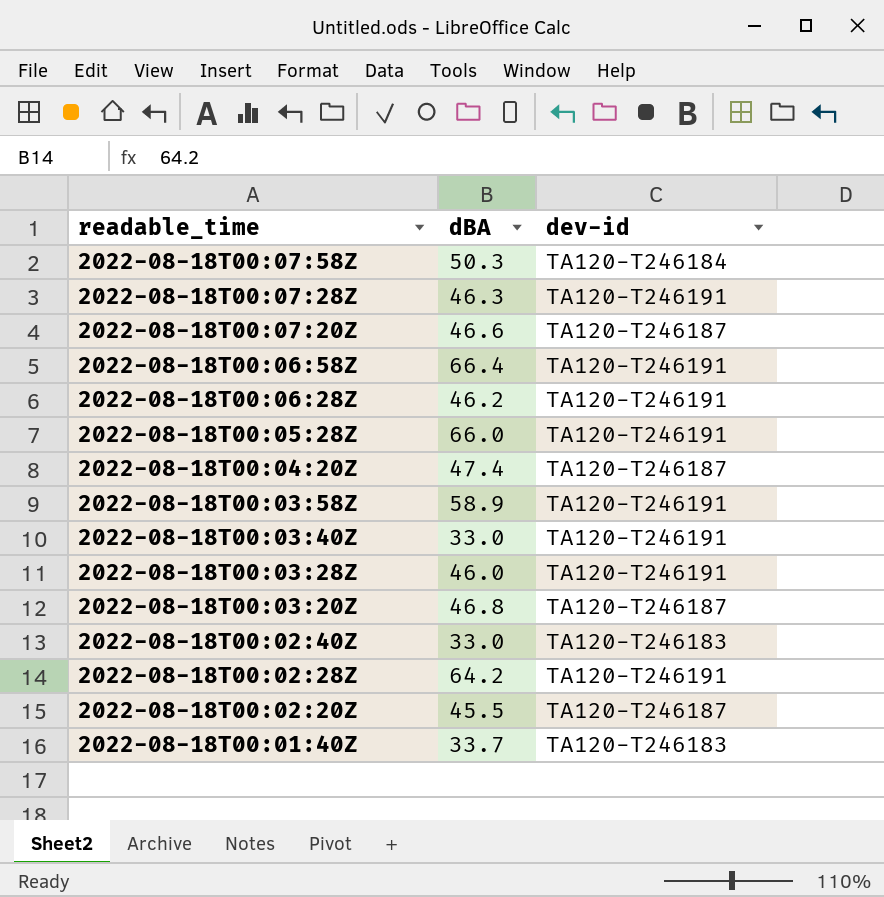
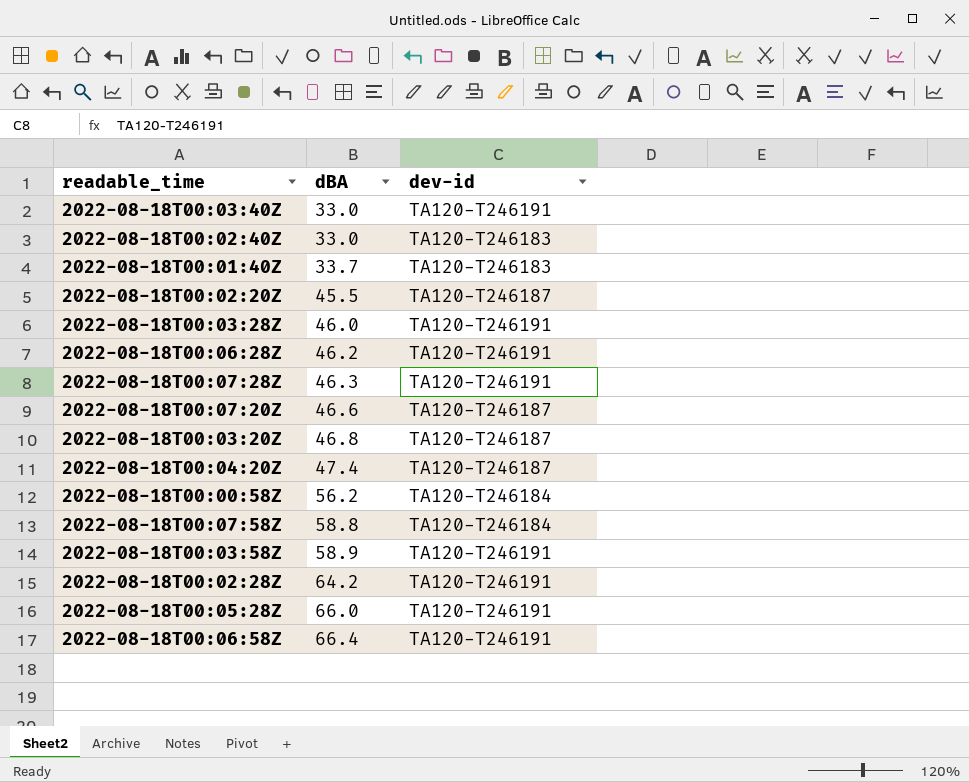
row order: readable_time descending -> dBA ascending
row 2022-08-18T00:00:58Z: none -> 56.2 | TA120-T246184
2022-08-18T00:07:58Z | dBA: 50.3 -> 58.8

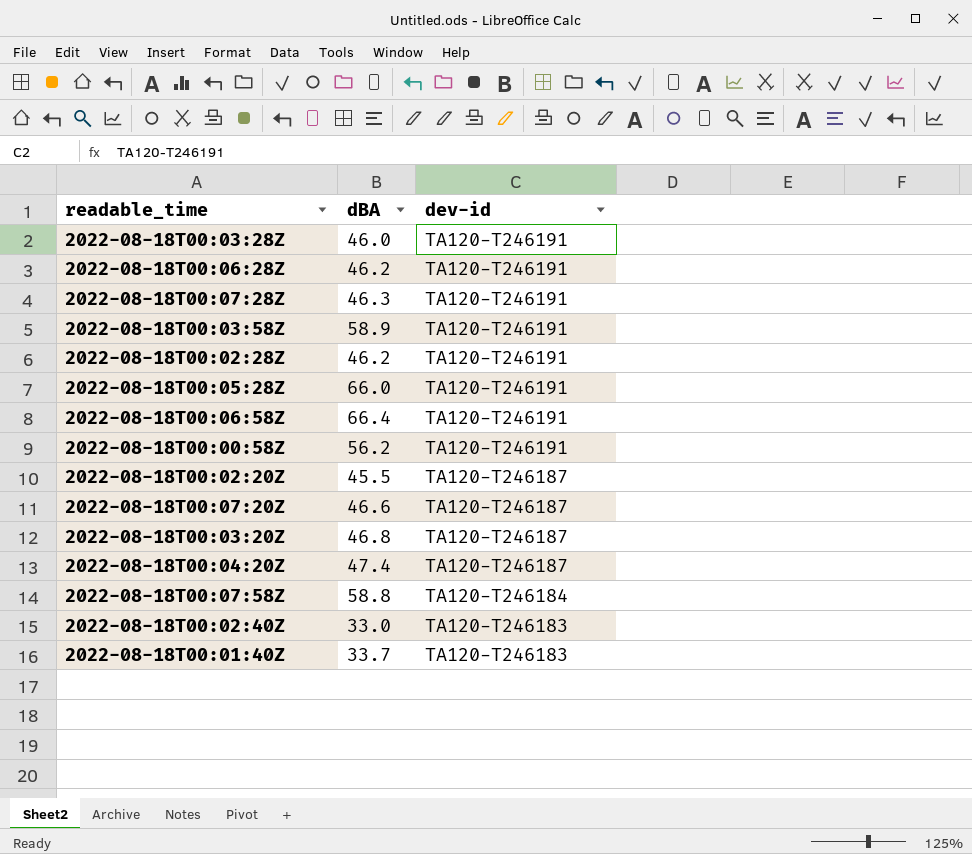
row order: dBA ascending -> dev-id descending
row 2022-08-18T00:03:40Z: 33.0 | TA120-T246191 -> none
2022-08-18T00:02:28Z | dBA: 64.2 -> 46.2
2022-08-18T00:00:58Z | dev-id: TA120-T246184 -> TA120-T246191

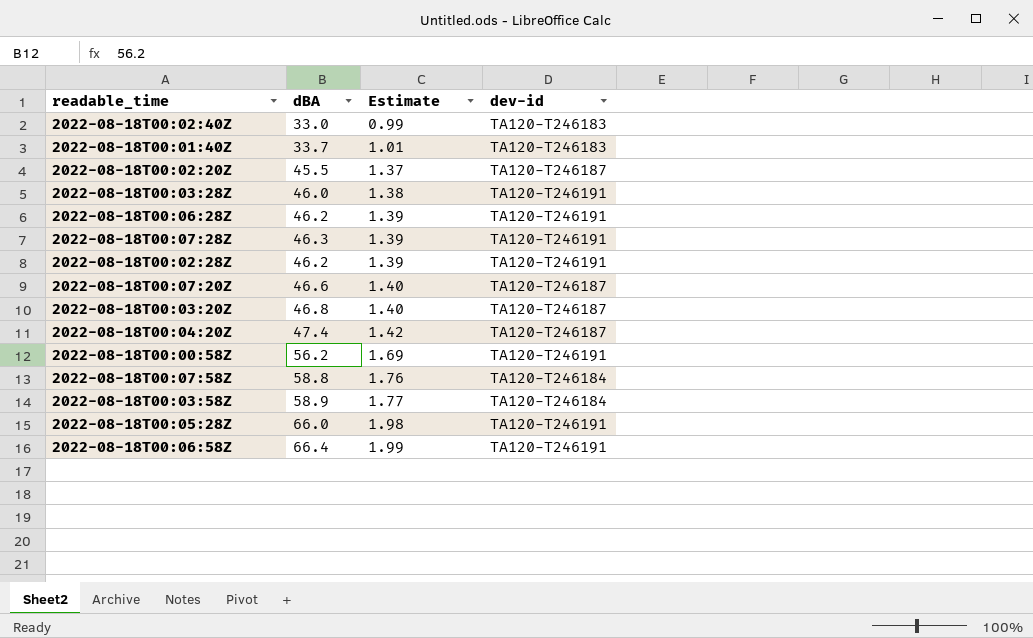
row order: dev-id descending -> Estimate ascending
column Estimate | formula: none -> [dBA] * 0.03
2022-08-18T00:03:58Z | dev-id: TA120-T246191 -> TA120-T246184

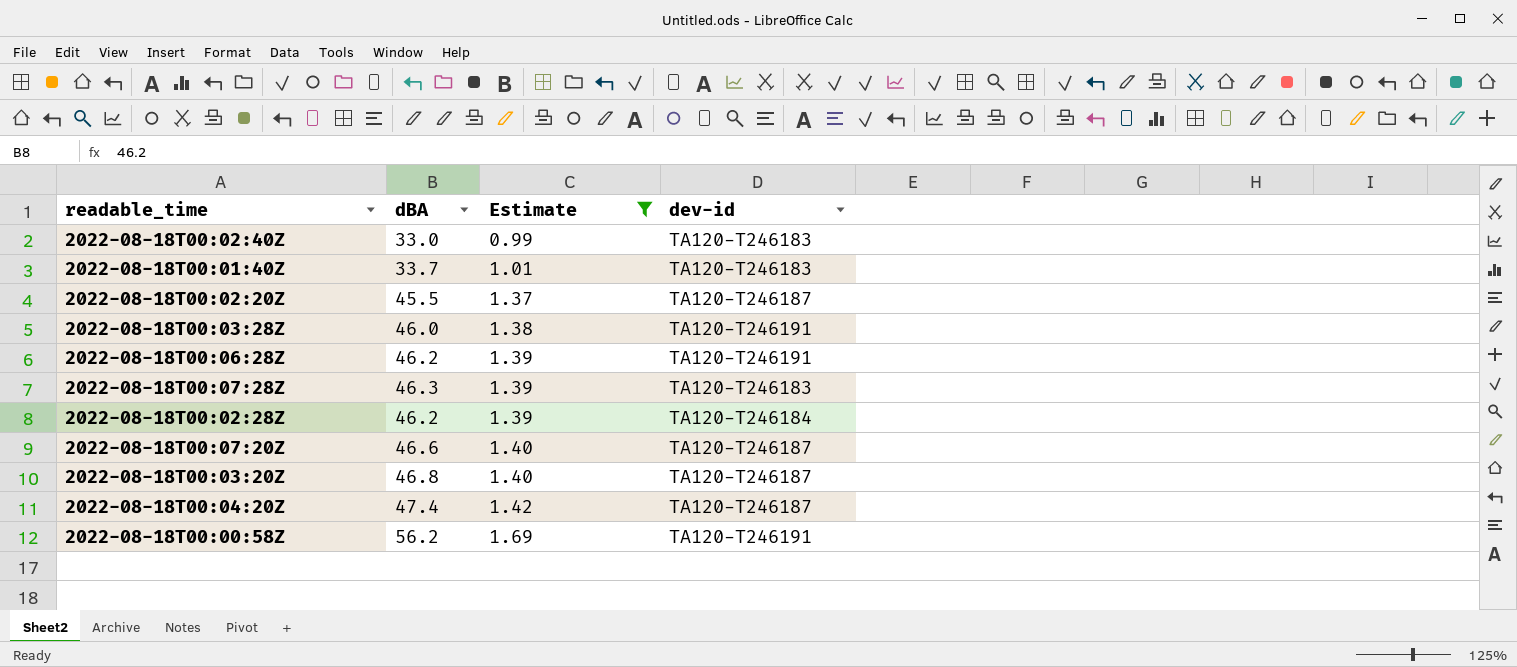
filter: none -> Estimate <= 1.69
2022-08-18T00:07:28Z | dev-id: TA120-T246191 -> TA120-T246183
2022-08-18T00:02:28Z | dev-id: TA120-T246191 -> TA120-T246184

